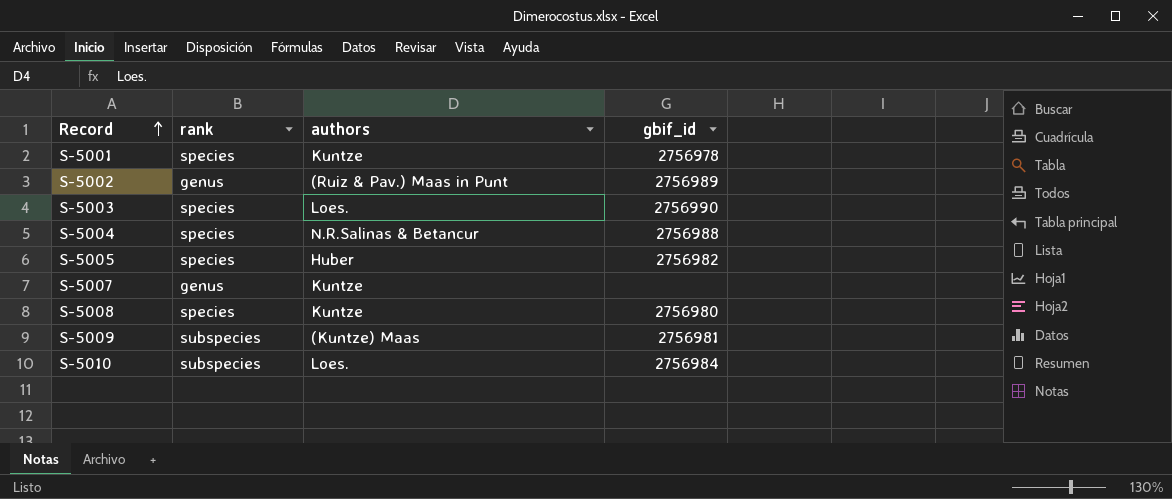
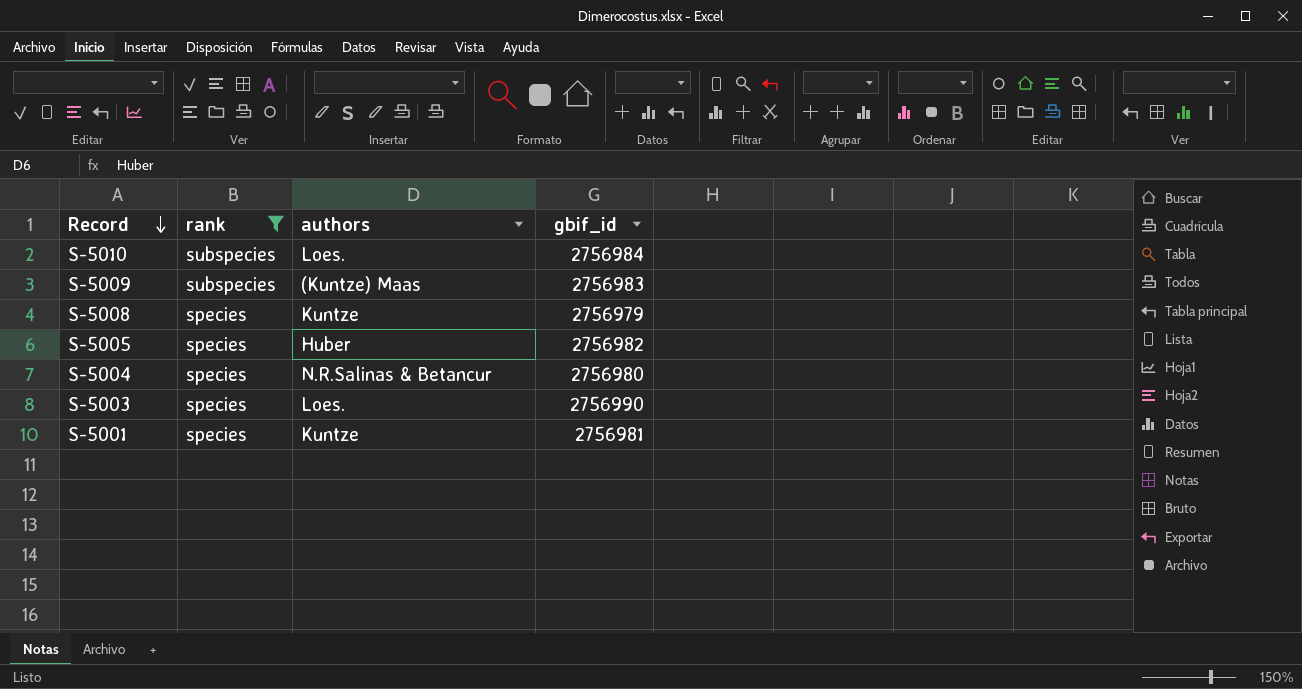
filter: none -> rank != genus
row order: Record ascending -> Record descending
S-5009 | gbif_id: 2756981 -> 2756983
S-5008 | gbif_id: 2756980 -> 2756979
S-5004 | gbif_id: 2756988 -> 2756980
S-5001 | gbif_id: 2756978 -> 2756981

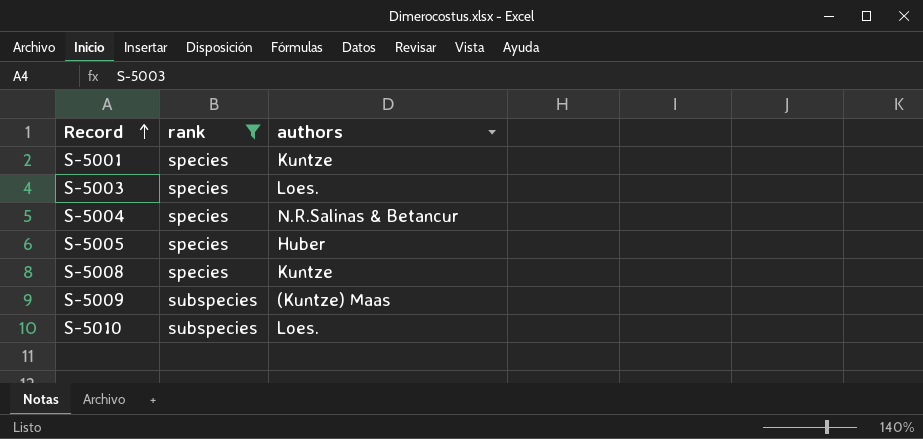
row order: Record descending -> Record ascending
column gbif_id | position: 4 -> none

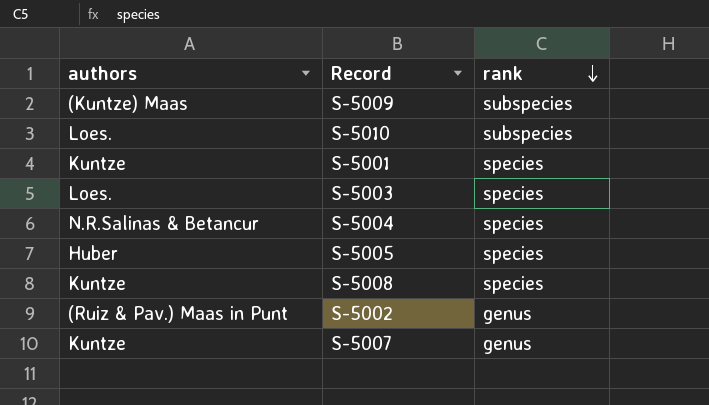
filter: rank != genus -> none
row order: Record ascending -> rank descending
column authors | position: 3 -> 1

